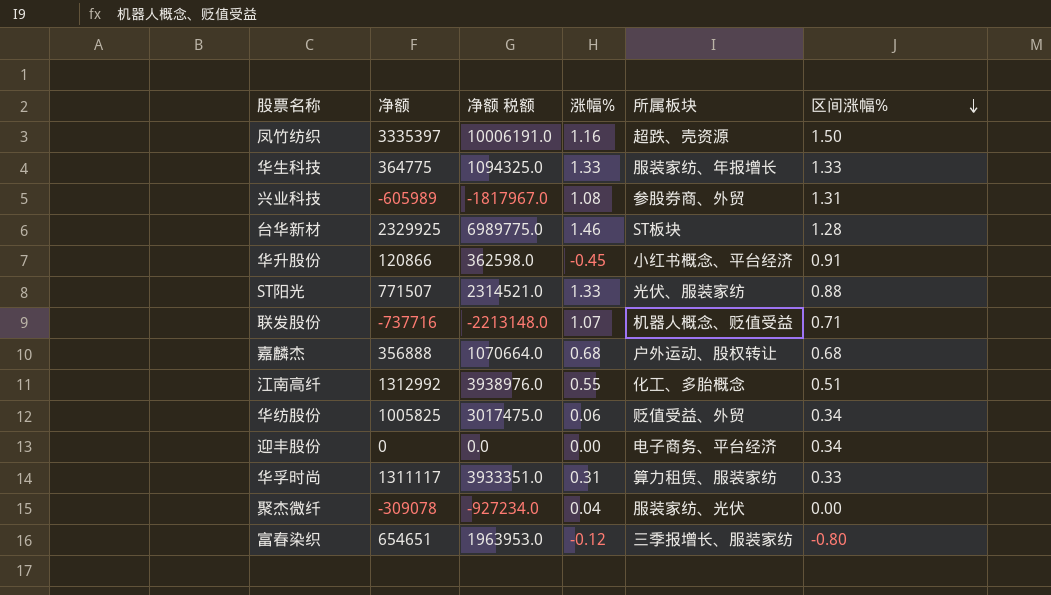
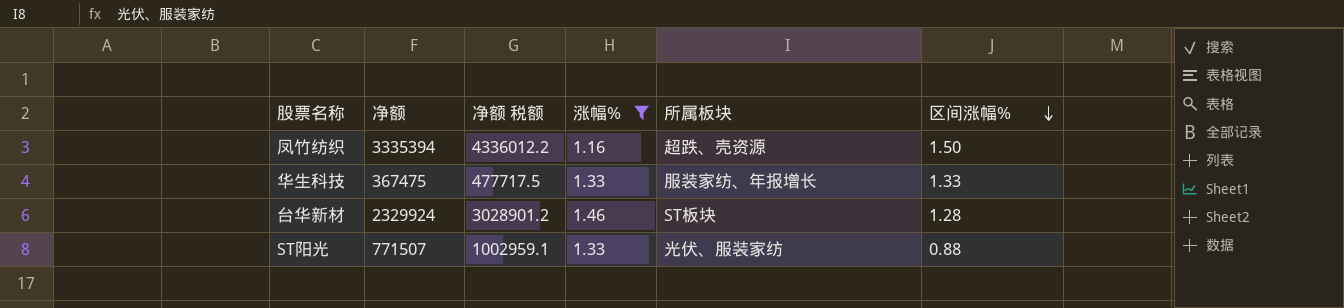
filter: none -> 涨幅% >= 1.16
column 净额 税额 | formula: [净额] * 3 -> [净额] * 1.3
凤竹纺织 | 净额: 3335397 -> 3335394
华生科技 | 净额: 364775 -> 367475
台华新材 | 净额: 2329925 -> 2329924

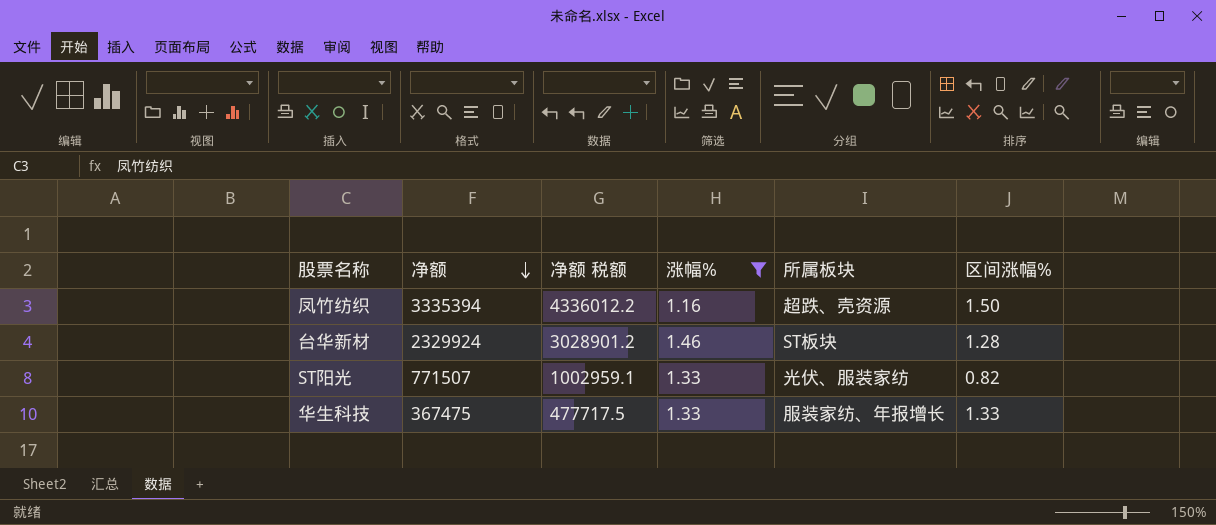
row order: 区间涨幅% descending -> 净额 descending
ST阳光 | 区间涨幅%: 0.88 -> 0.82

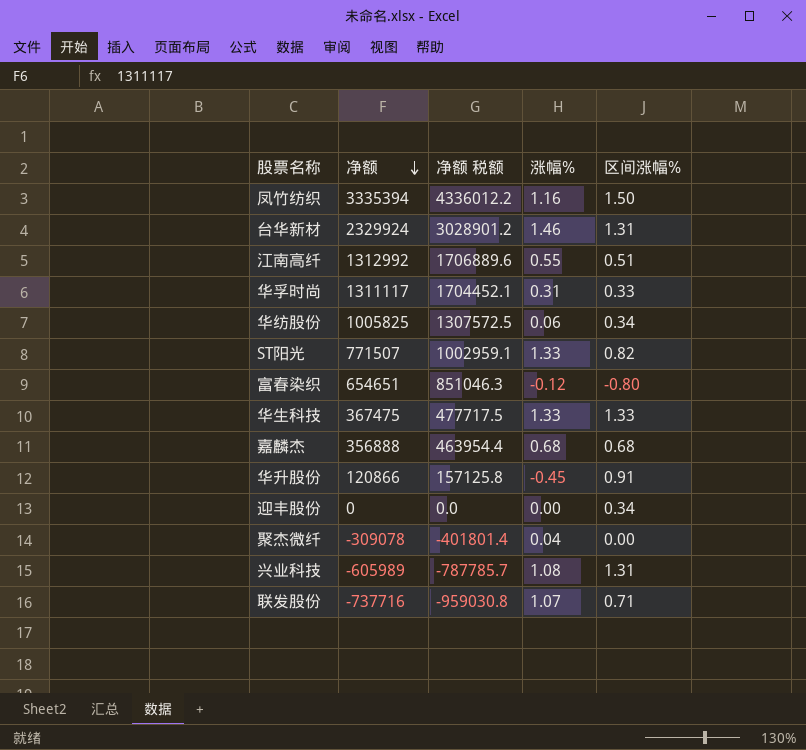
filter: 涨幅% >= 1.16 -> none
column 所属板块 | position: 5 -> none
台华新材 | 区间涨幅%: 1.28 -> 1.31

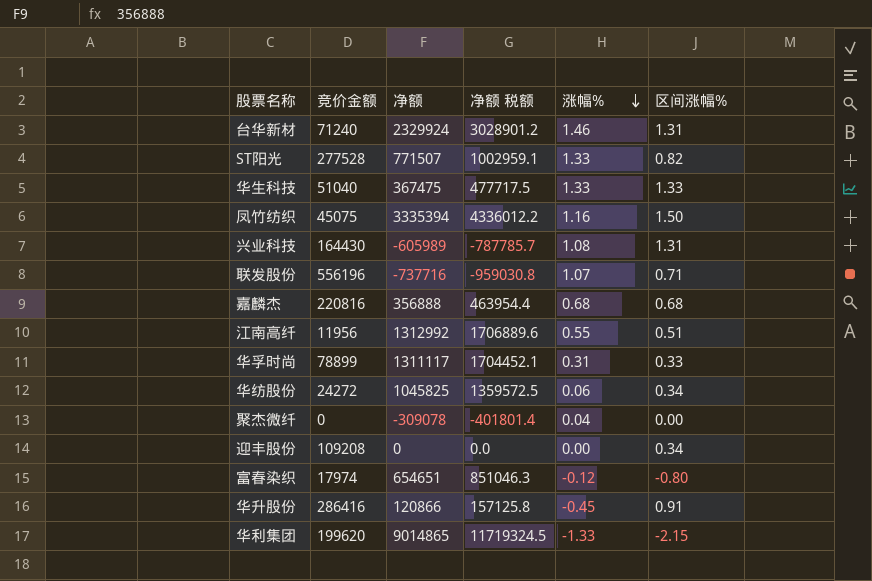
row order: 净额 descending -> 涨幅% descending
column 竞价金额 | position: none -> 2
华纺股份 | 净额: 1005825 -> 1045825
华纺股份 | 净额 税额: 1307572.5 -> 1359572.5
row 华利集团: none -> 199620 | 9014865 | 11719324.5 | -1.33 | -2.15

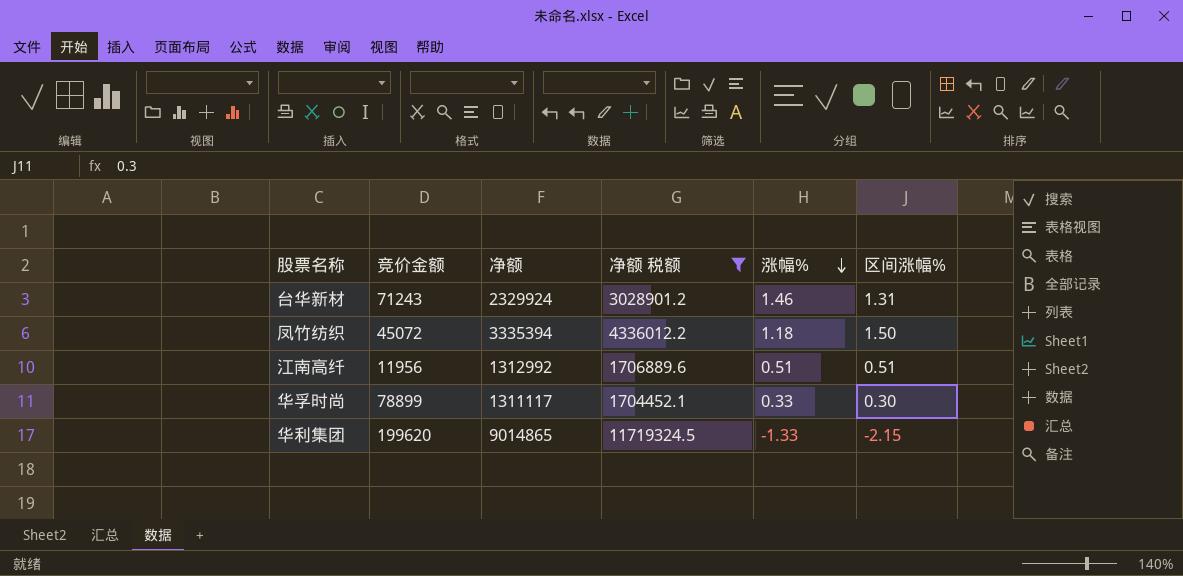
filter: none -> 净额 税额 >= 1704452.1
台华新材 | 竞价金额: 71240 -> 71243
凤竹纺织 | 竞价金额: 45075 -> 45072
凤竹纺织 | 涨幅%: 1.16 -> 1.18
江南高纤 | 涨幅%: 0.55 -> 0.51
华孚时尚 | 涨幅%: 0.31 -> 0.33
华孚时尚 | 区间涨幅%: 0.33 -> 0.30

